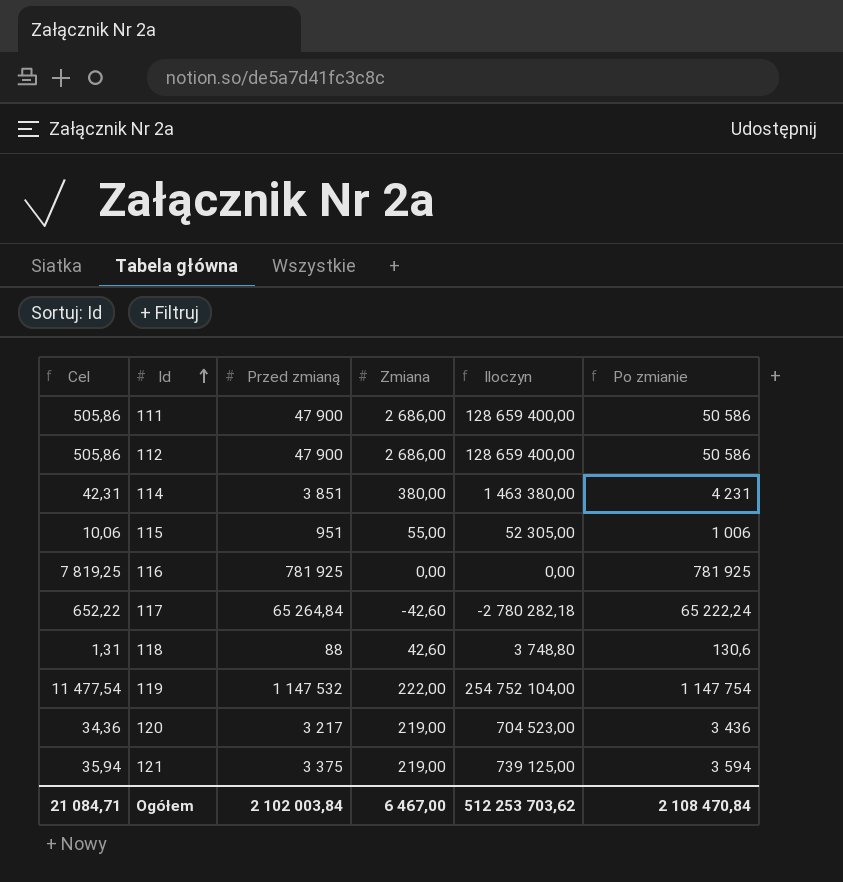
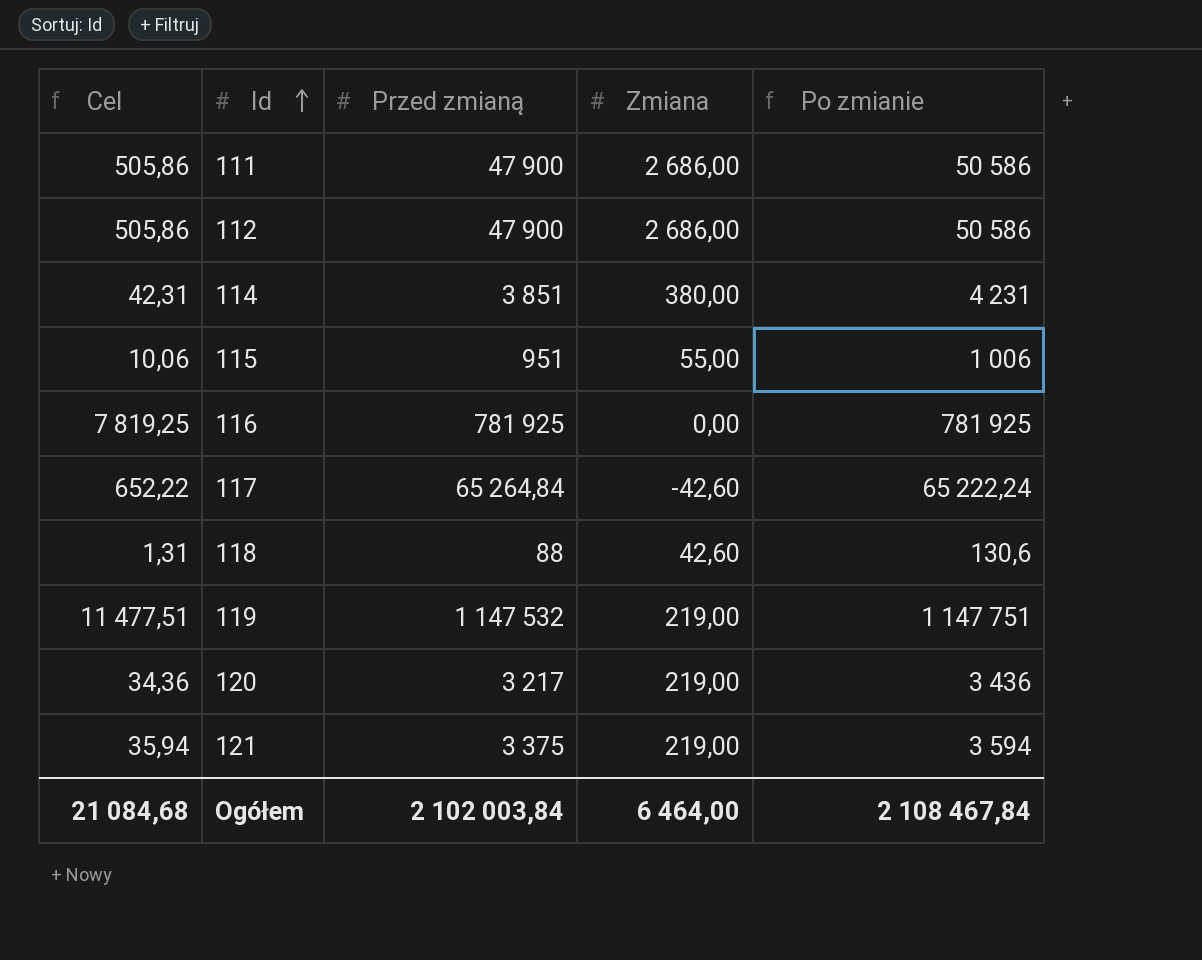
column Iloczyn | formula: [Przed zmianą] * [Zmiana] -> none
119 | Cel: 11 477,54 -> 11 477,51
119 | Zmiana: 222,00 -> 219,00
119 | Po zmianie: 1 147 754 -> 1 147 751
Ogółem | Cel: 21 084,71 -> 21 084,68
Ogółem | Zmiana: 6 467,00 -> 6 464,00
Ogółem | Po zmianie: 2 108 470,84 -> 2 108 467,84

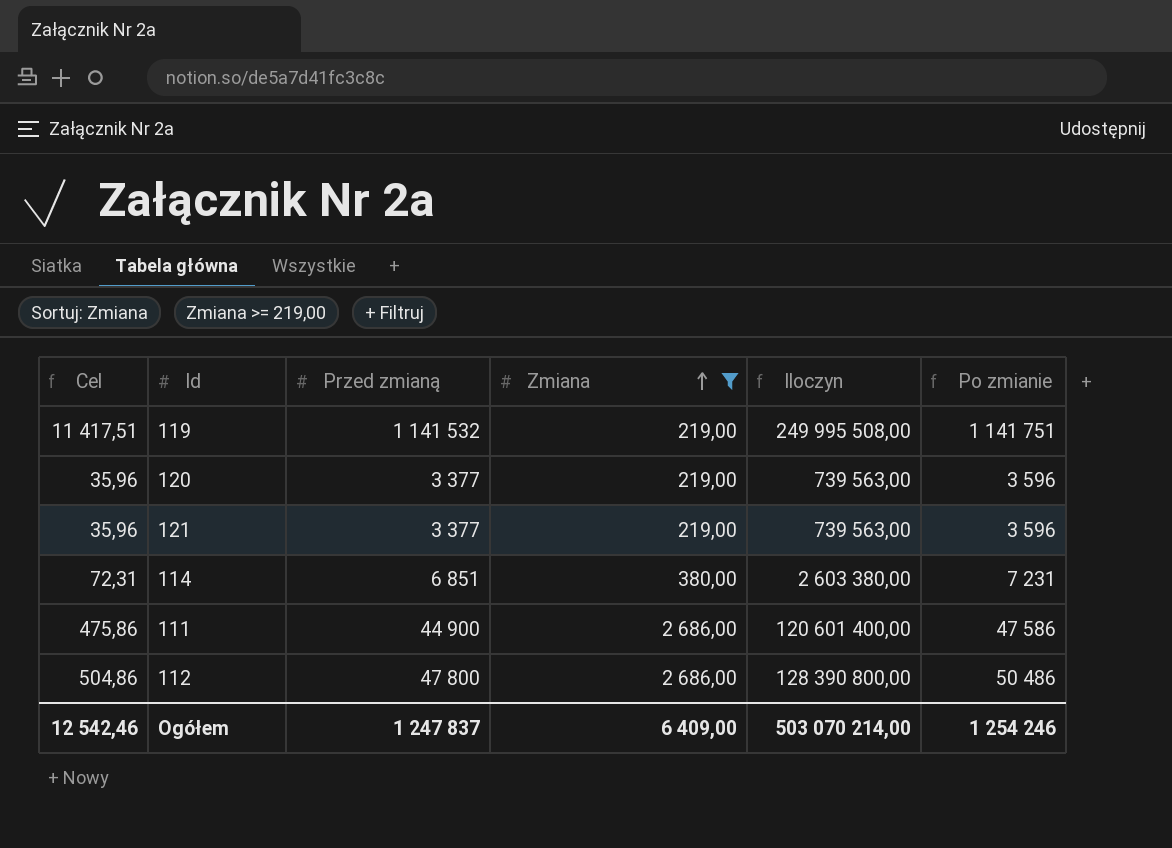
filter: none -> Zmiana >= 219,00
row order: Id ascending -> Zmiana ascending
column Iloczyn | formula: none -> [Przed zmianą] * [Zmiana]
119 | Cel: 11 477,51 -> 11 417,51
119 | Przed zmianą: 1 147 532 -> 1 141 532
119 | Po zmianie: 1 147 751 -> 1 141 751
120 | Cel: 34,36 -> 35,96
120 | Przed zmianą: 3 217 -> 3 377
120 | Po zmianie: 3 436 -> 3 596
121 | Cel: 35,94 -> 35,96
121 | Przed zmianą: 3 375 -> 3 377
121 | Po zmianie: 3 594 -> 3 596
114 | Cel: 42,31 -> 72,31
114 | Przed zmianą: 3 851 -> 6 851
114 | Po zmianie: 4 231 -> 7 231
111 | Cel: 505,86 -> 475,86
111 | Przed zmianą: 47 900 -> 44 900
111 | Po zmianie: 50 586 -> 47 586
112 | Cel: 505,86 -> 504,86
112 | Przed zmianą: 47 900 -> 47 800
112 | Po zmianie: 50 586 -> 50 486
Ogółem | Cel: 21 084,68 -> 12 542,46
Ogółem | Przed zmianą: 2 102 003,84 -> 1 247 837
Ogółem | Zmiana: 6 464,00 -> 6 409,00
Ogółem | Po zmianie: 2 108 467,84 -> 1 254 246

